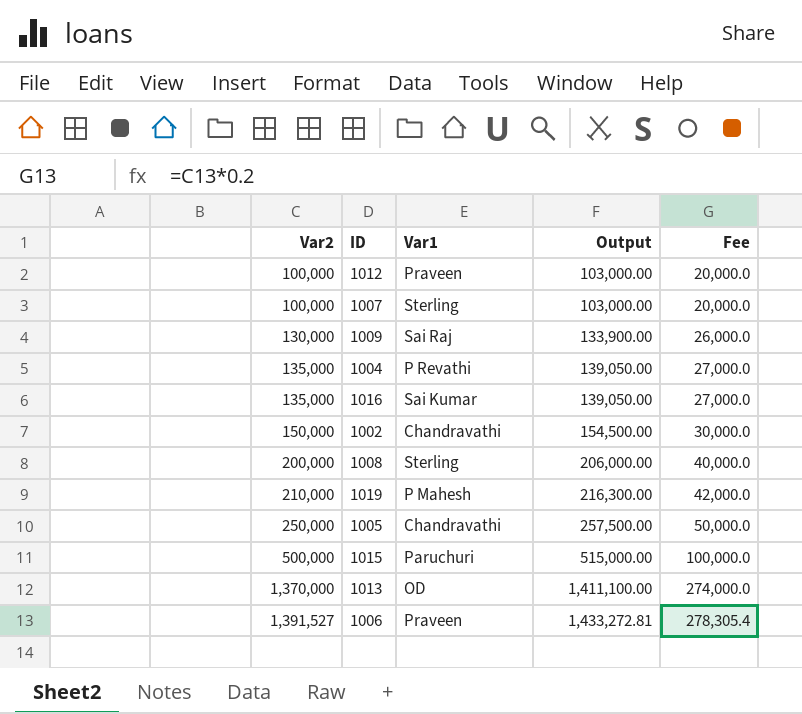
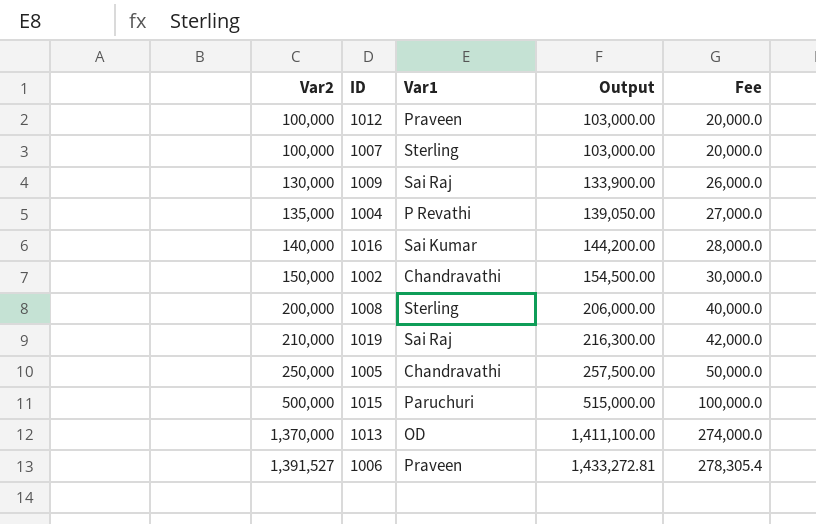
1016 | Var2: 135,000 -> 140,000
1016 | Output: 139,050.00 -> 144,200.00
1016 | Fee: 27,000.0 -> 28,000.0
1019 | Var1: P Mahesh -> Sai Raj

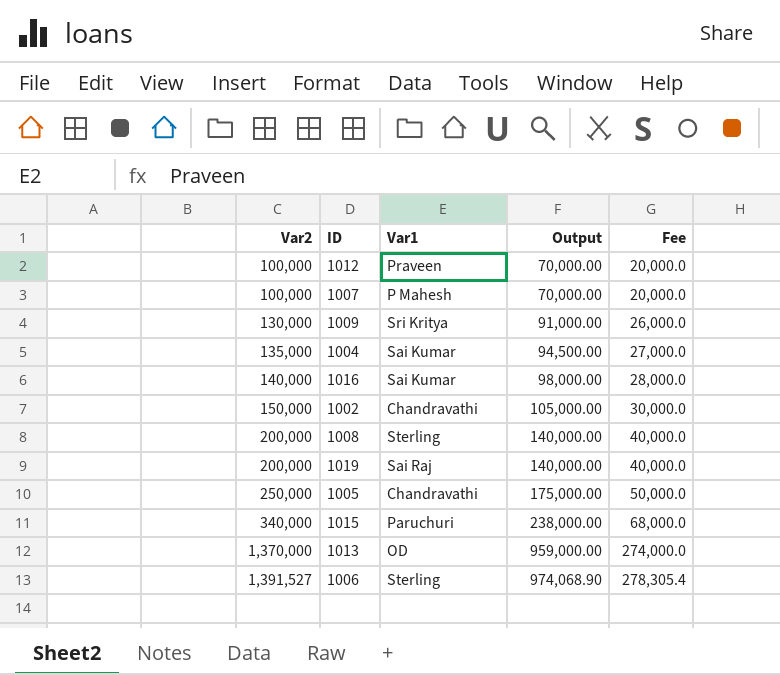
column Output | formula: [Var2] * 1.03 -> [Var2] * 0.7
1007 | Var1: Sterling -> P Mahesh
1009 | Var1: Sai Raj -> Sri Kritya
1004 | Var1: P Revathi -> Sai Kumar
1019 | Var2: 210,000 -> 200,000
1019 | Fee: 42,000.0 -> 40,000.0
1015 | Var2: 500,000 -> 340,000
1015 | Fee: 100,000.0 -> 68,000.0
1006 | Var1: Praveen -> Sterling

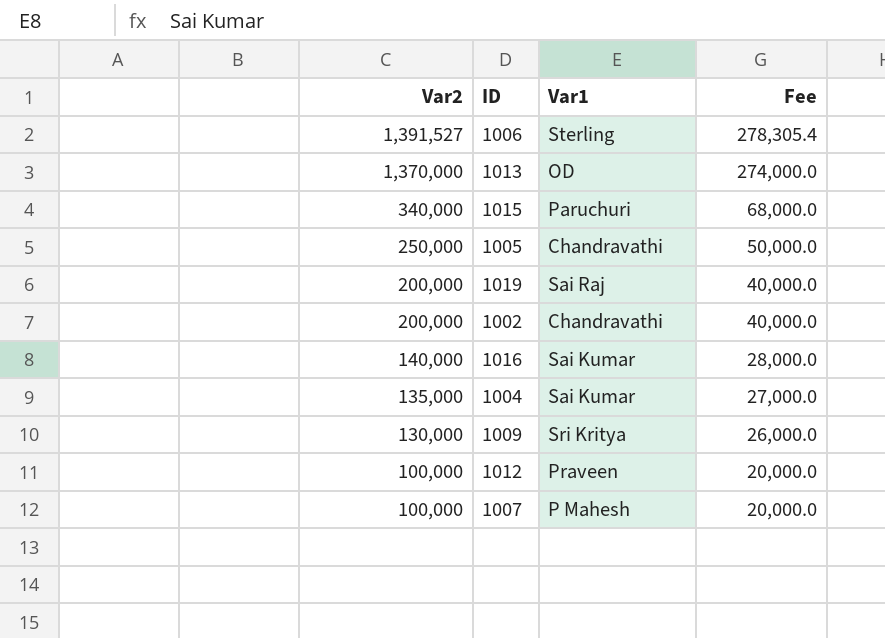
row order: Var2 ascending -> Var2 descending
column Output | formula: [Var2] * 0.7 -> none
row 1008: 200,000 | Sterling | 140,000.00 | 40,000.0 -> none
1002 | Var2: 150,000 -> 200,000
1002 | Fee: 30,000.0 -> 40,000.0

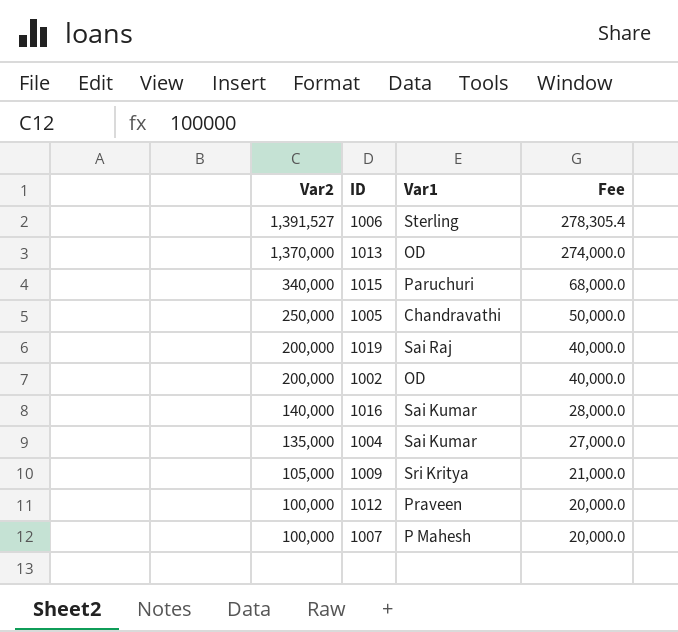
1002 | Var1: Chandravathi -> OD
1009 | Var2: 130,000 -> 105,000
1009 | Fee: 26,000.0 -> 21,000.0

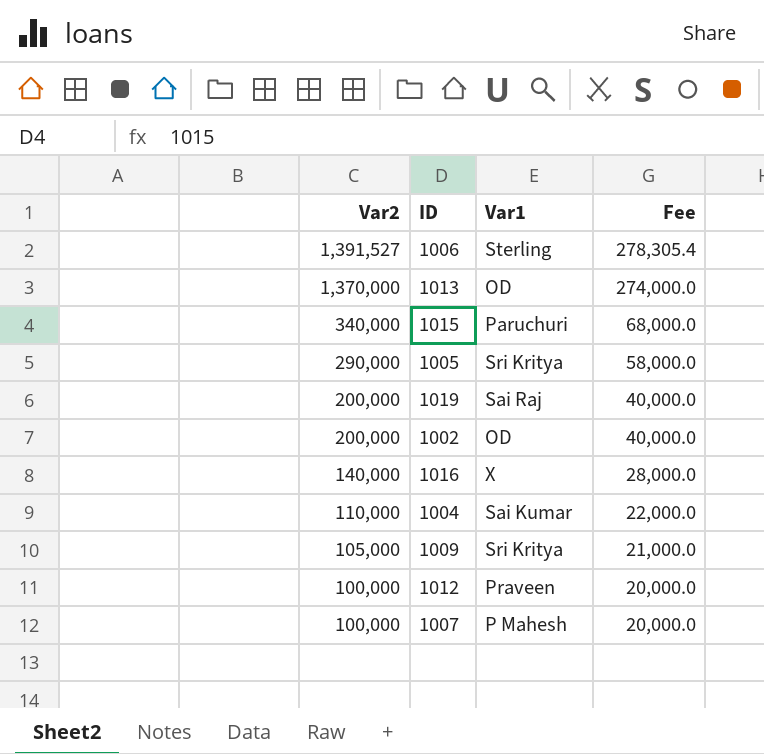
1005 | Var2: 250,000 -> 290,000
1005 | Var1: Chandravathi -> Sri Kritya
1005 | Fee: 50,000.0 -> 58,000.0
1016 | Var1: Sai Kumar -> X
1004 | Var2: 135,000 -> 110,000
1004 | Fee: 27,000.0 -> 22,000.0

